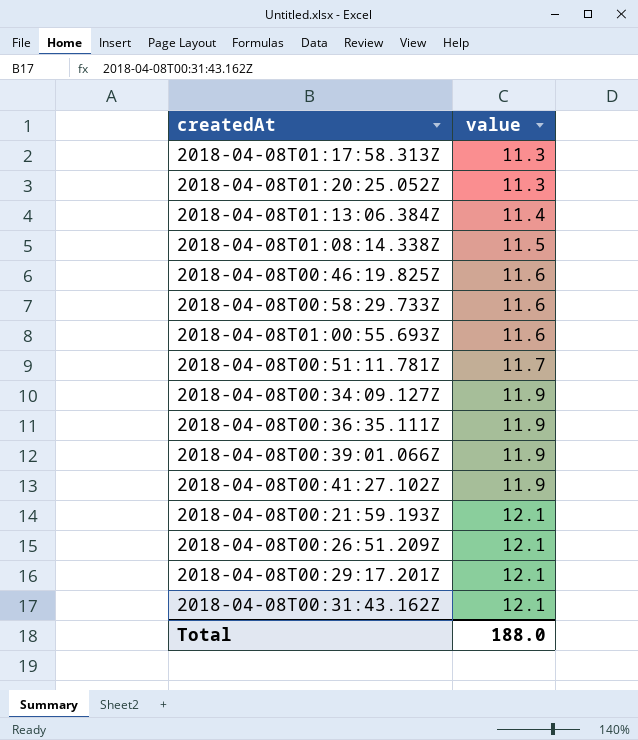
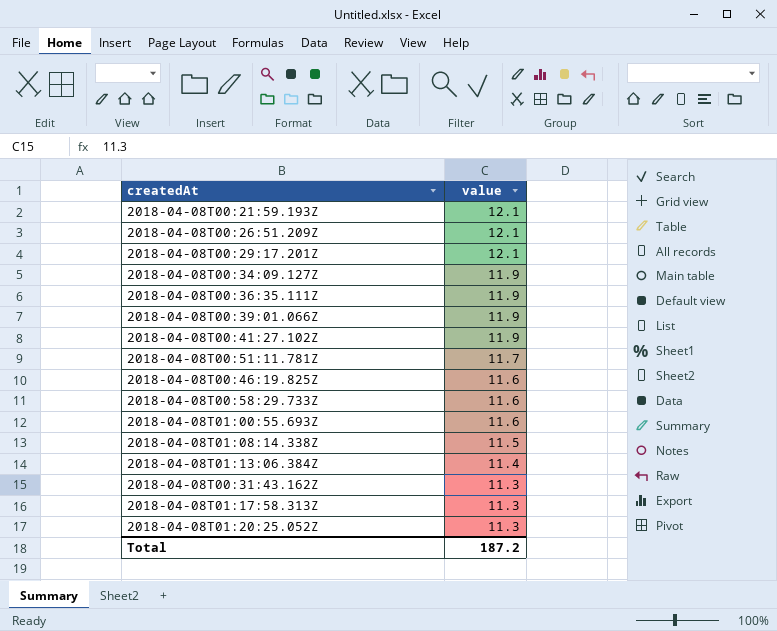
row order: value ascending -> value descending
2018-04-08T00:31:43.162Z | value: 12.1 -> 11.3
Total | value: 188.0 -> 187.2

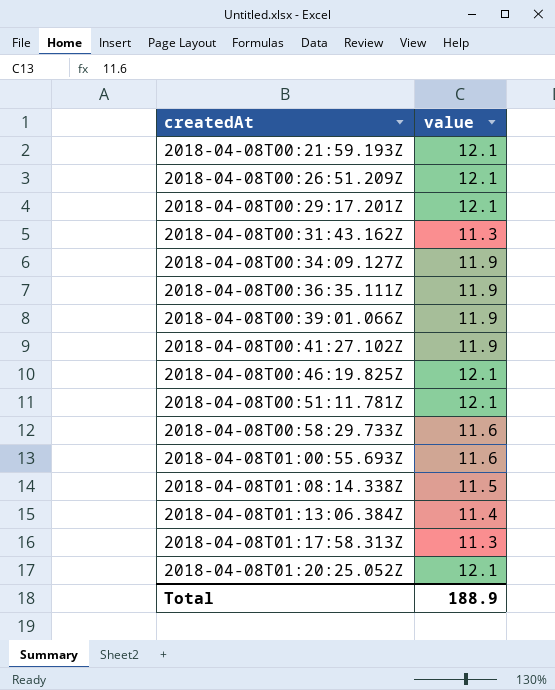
row order: value descending -> createdAt ascending
2018-04-08T00:46:19.825Z | value: 11.6 -> 12.1
2018-04-08T00:51:11.781Z | value: 11.7 -> 12.1
2018-04-08T01:20:25.052Z | value: 11.3 -> 12.1
Total | value: 187.2 -> 188.9

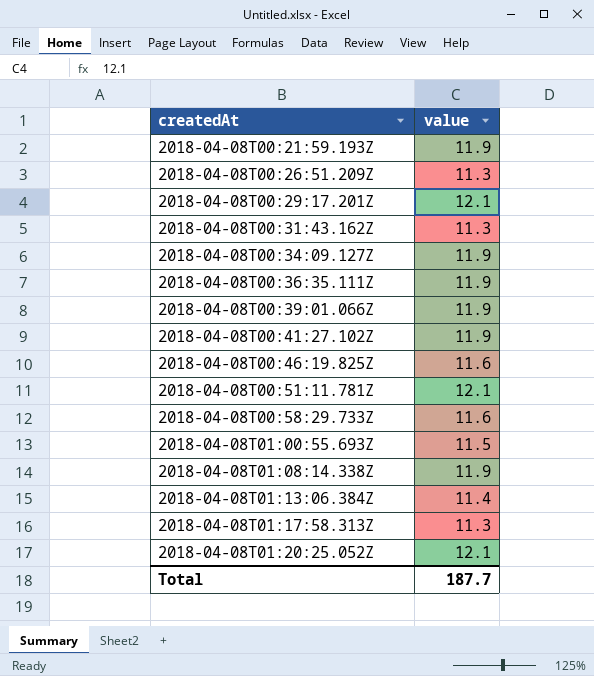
2018-04-08T00:21:59.193Z | value: 12.1 -> 11.9
2018-04-08T00:26:51.209Z | value: 12.1 -> 11.3
2018-04-08T00:46:19.825Z | value: 12.1 -> 11.6
2018-04-08T01:00:55.693Z | value: 11.6 -> 11.5
2018-04-08T01:08:14.338Z | value: 11.5 -> 11.9
Total | value: 188.9 -> 187.7

